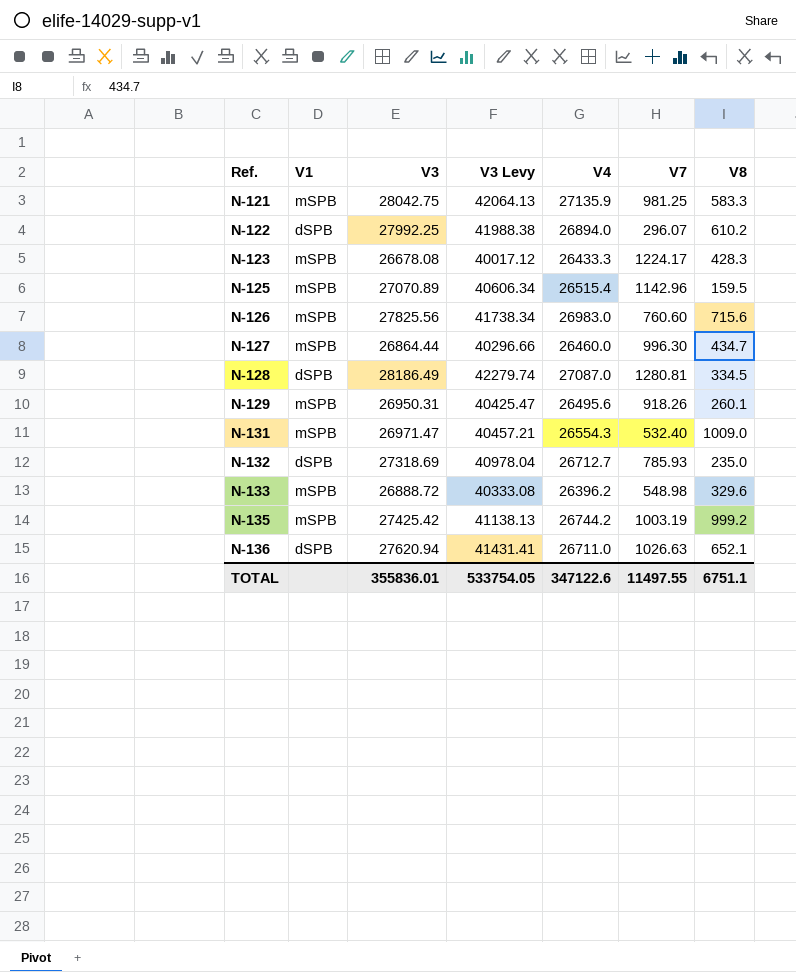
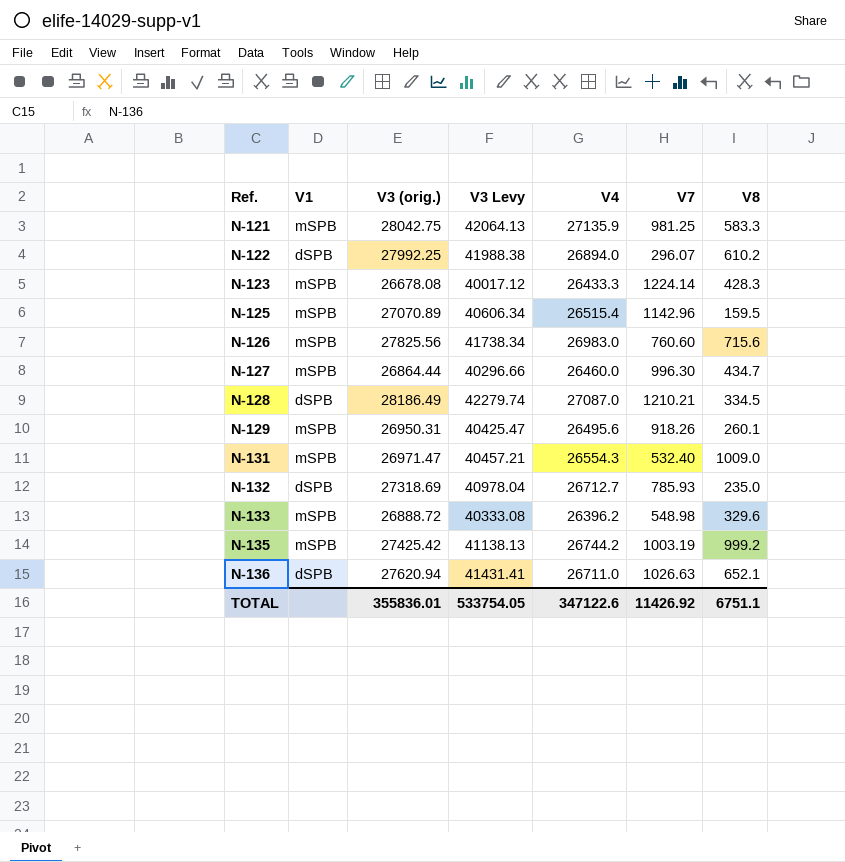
column name: V3 -> V3 (orig.)
N-123 | V7: 1224.17 -> 1224.14
N-128 | V7: 1280.81 -> 1210.21
TOTAL | V7: 11497.55 -> 11426.92

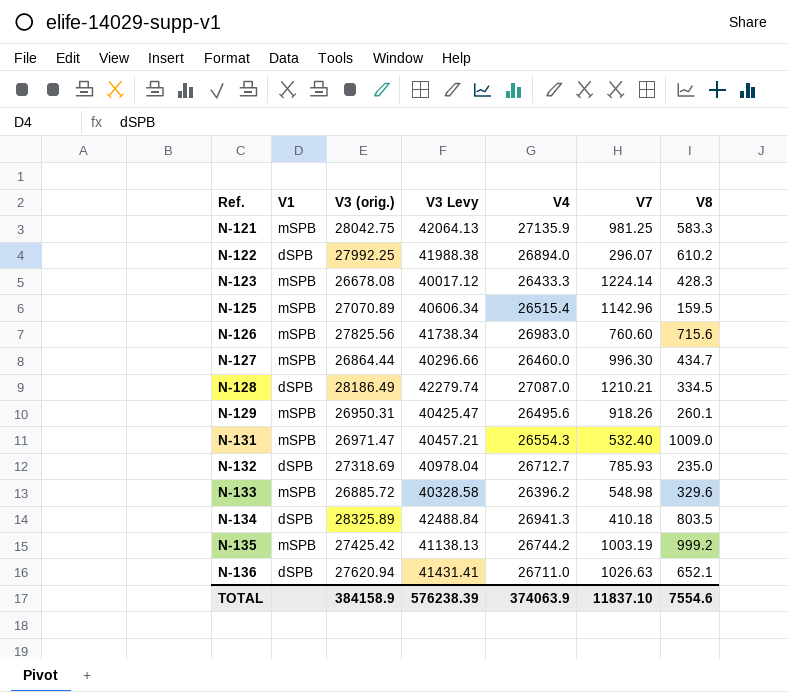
N-133 | V3 (orig.): 26888.72 -> 26885.72
N-133 | V3 Levy: 40333.08 -> 40328.58
row N-134: none -> dSPB | 28325.89 | 42488.84 | 26941.3 | 410.18 | 803.5
TOTAL | V3 (orig.): 355836.01 -> 384158.9
TOTAL | V3 Levy: 533754.05 -> 576238.39
TOTAL | V4: 347122.6 -> 374063.9
TOTAL | V7: 11426.92 -> 11837.10
TOTAL | V8: 6751.1 -> 7554.6

